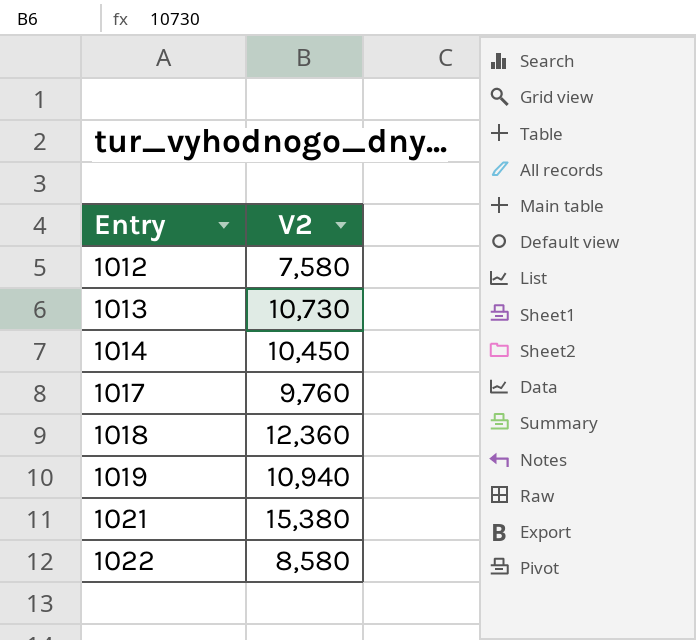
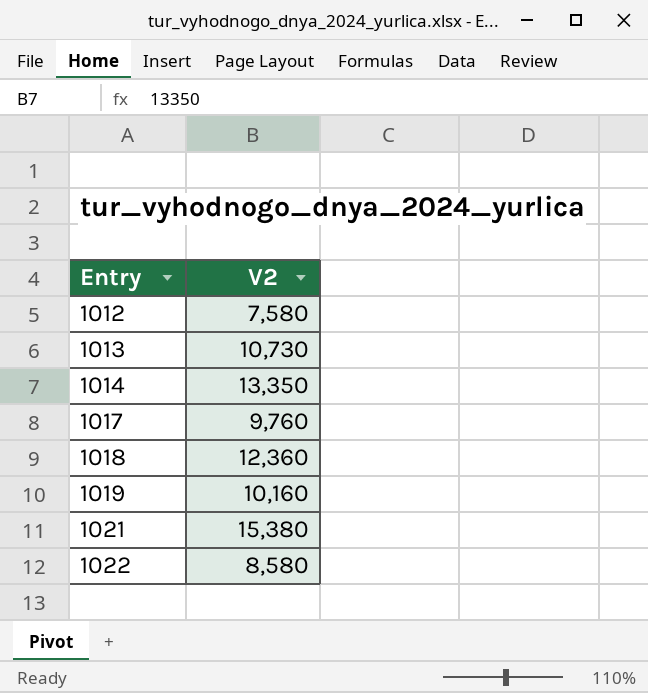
1014 | V2: 10,450 -> 13,350
1019 | V2: 10,940 -> 10,160

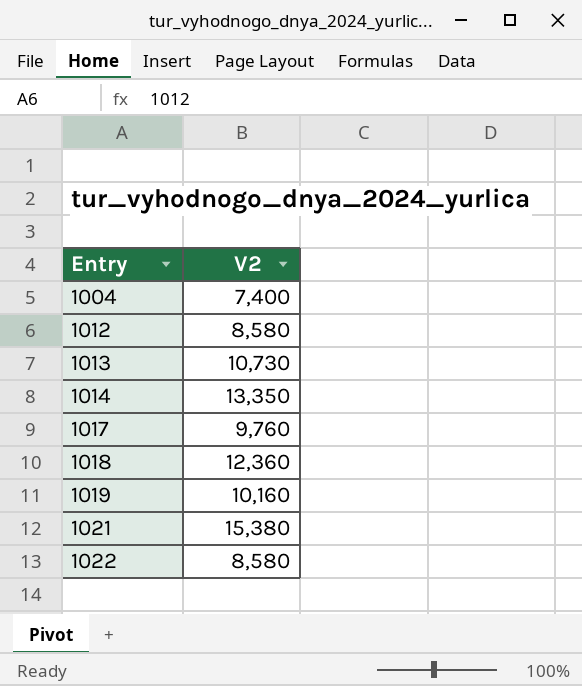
row 1004: none -> 7,400
1012 | V2: 7,580 -> 8,580

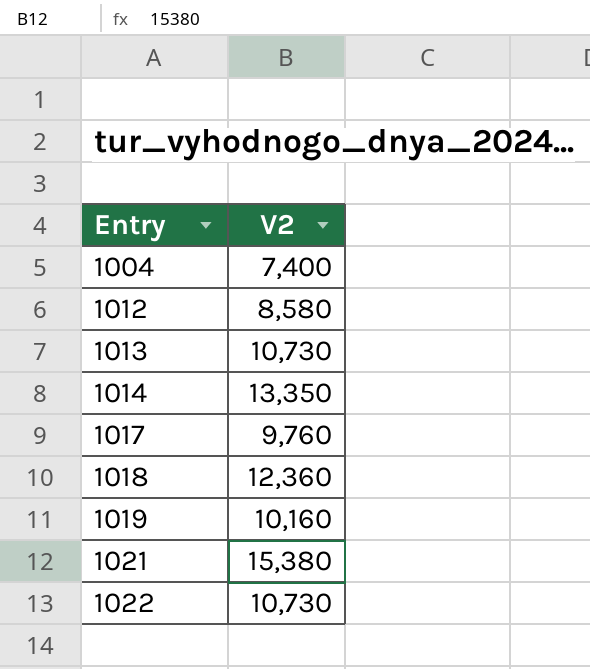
1022 | V2: 8,580 -> 10,730

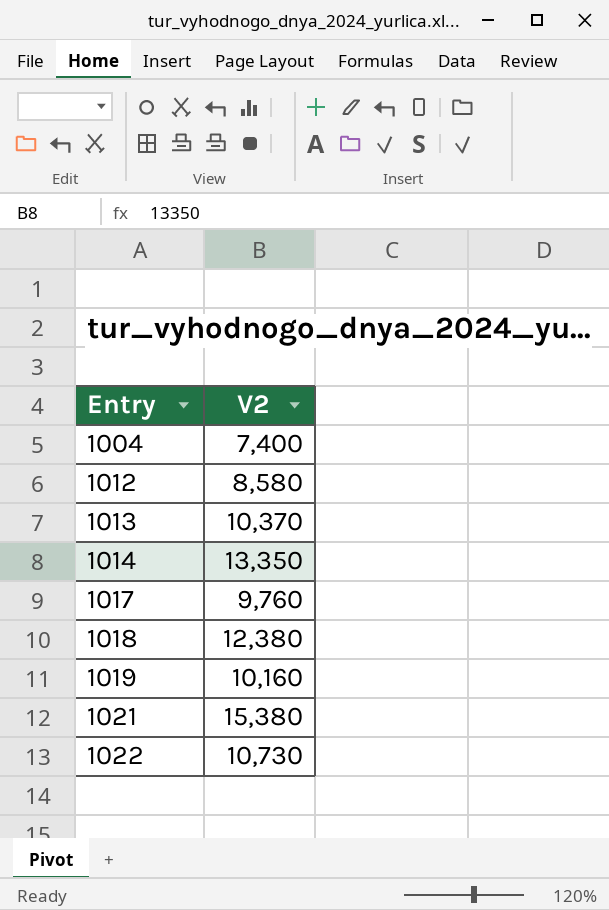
1013 | V2: 10,730 -> 10,370
1018 | V2: 12,360 -> 12,380

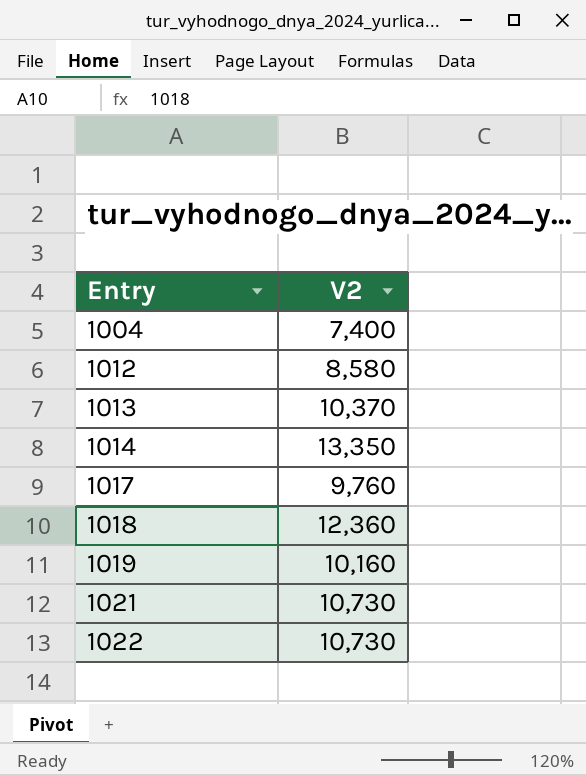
1018 | V2: 12,380 -> 12,360
1021 | V2: 15,380 -> 10,730

